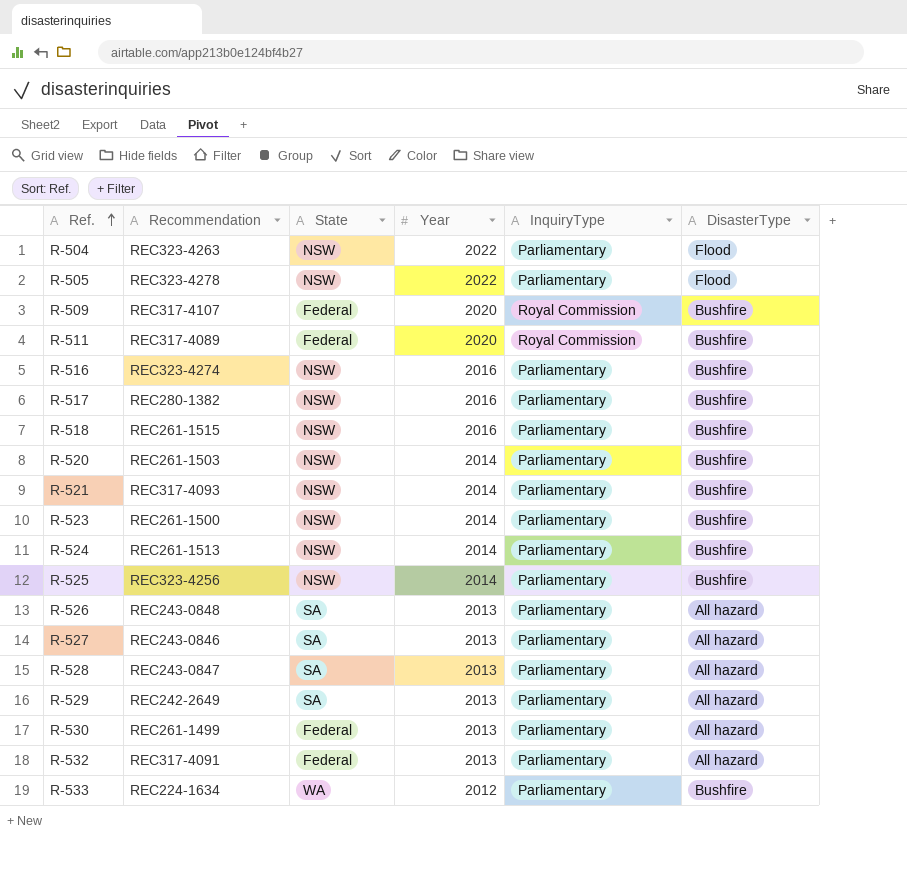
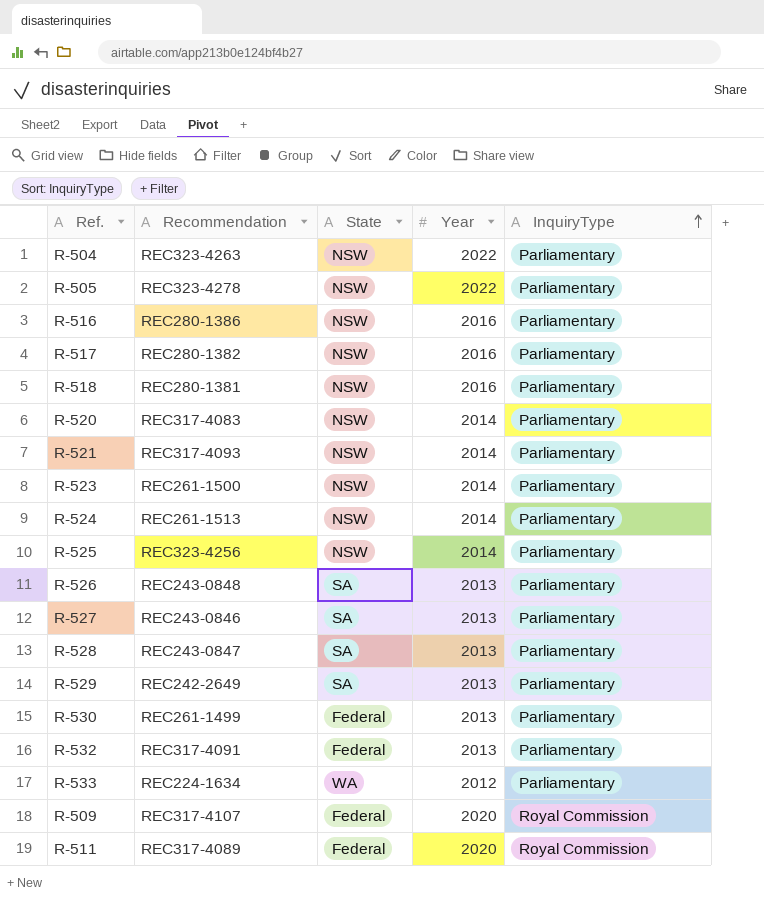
row order: Ref. ascending -> InquiryType ascending
column DisasterType | position: 6 -> none
R-516 | Recommendation: REC323-4274 -> REC280-1386
R-518 | Recommendation: REC261-1515 -> REC280-1381
R-520 | Recommendation: REC261-1503 -> REC317-4083

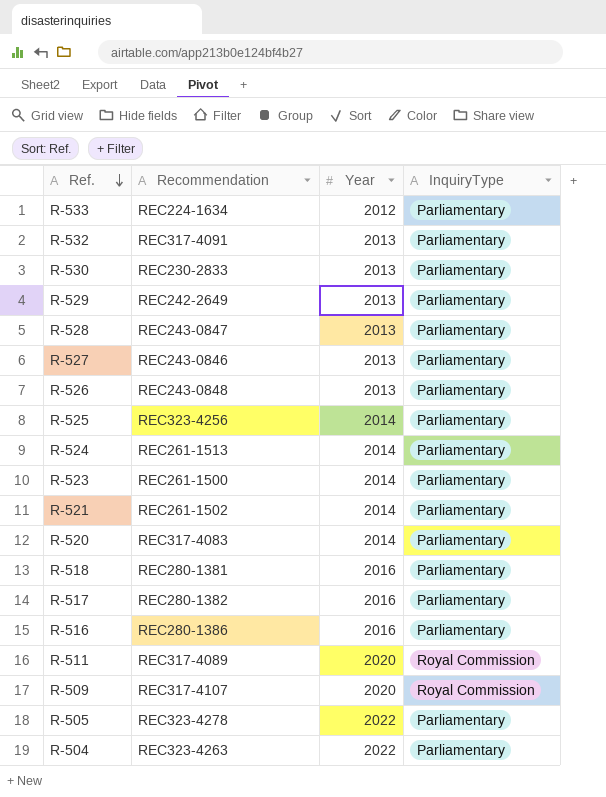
row order: InquiryType ascending -> Ref. descending
column State | position: 3 -> none
R-530 | Recommendation: REC261-1499 -> REC230-2833
R-521 | Recommendation: REC317-4093 -> REC261-1502

